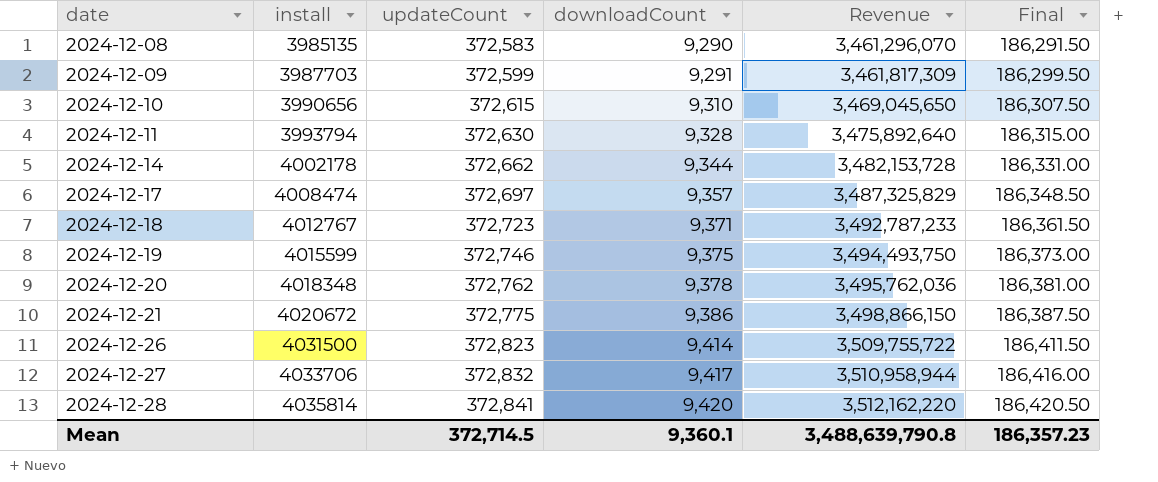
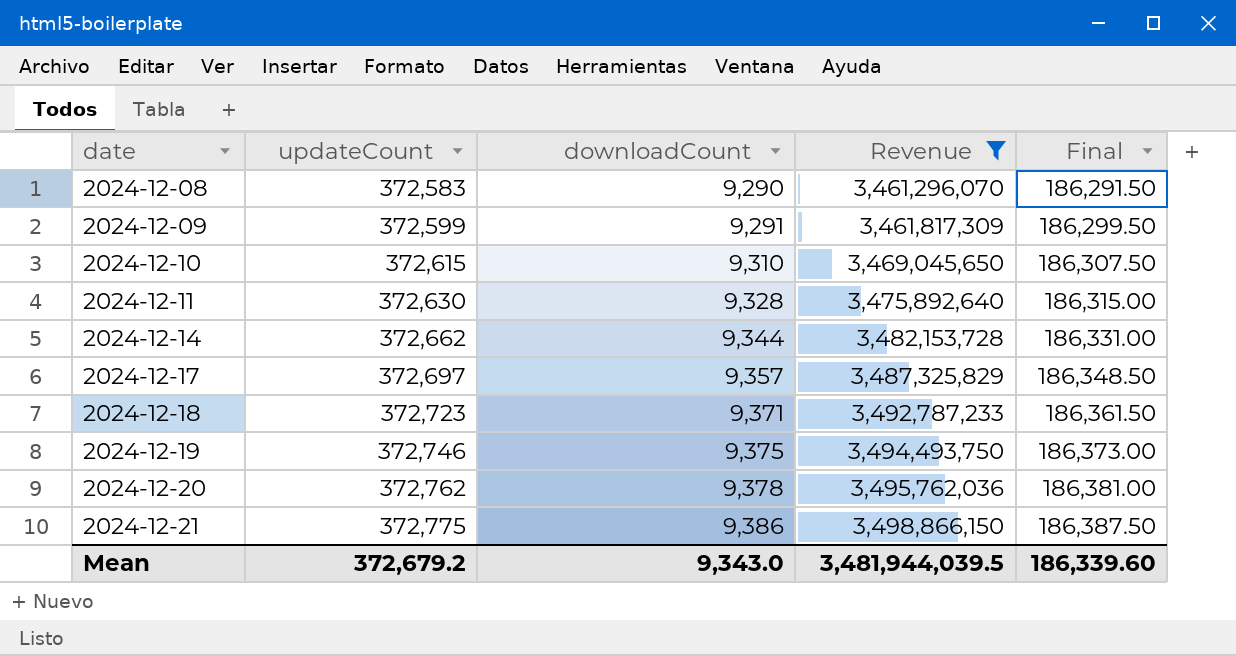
filter: none -> Revenue <= 3,498,866,150
column install | position: 2 -> none
Mean | updateCount: 372,714.5 -> 372,679.2
Mean | downloadCount: 9,360.1 -> 9,343.0
Mean | Revenue: 3,488,639,790.8 -> 3,481,944,039.5
Mean | Final: 186,357.23 -> 186,339.60

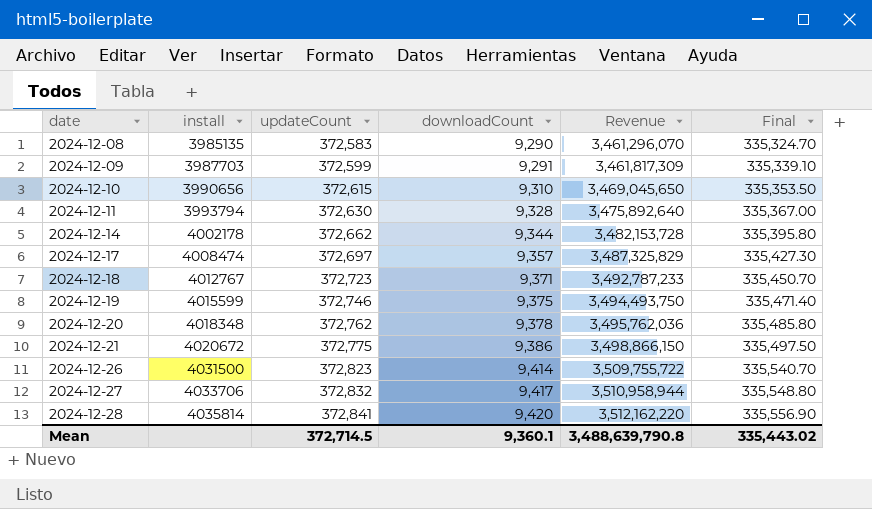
filter: Revenue <= 3,498,866,150 -> none
column install | position: none -> 2
column Final | formula: [updateCount] * 0.5 -> [updateCount] * 0.9
Mean | updateCount: 372,679.2 -> 372,714.5
Mean | downloadCount: 9,343.0 -> 9,360.1
Mean | Revenue: 3,481,944,039.5 -> 3,488,639,790.8
Mean | Final: 186,339.60 -> 335,443.02

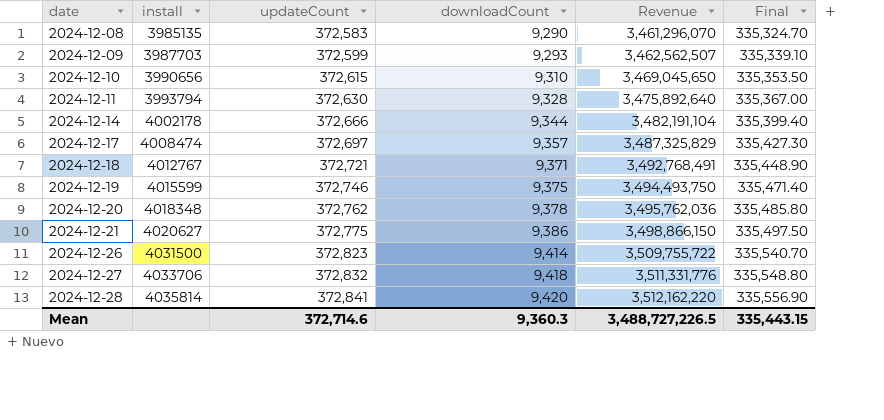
2024-12-09 | downloadCount: 9,291 -> 9,293
2024-12-09 | Revenue: 3,461,817,309 -> 3,462,562,507
2024-12-14 | updateCount: 372,662 -> 372,666
2024-12-14 | Revenue: 3,482,153,728 -> 3,482,191,104
2024-12-14 | Final: 335,395.80 -> 335,399.40
2024-12-18 | updateCount: 372,723 -> 372,721
2024-12-18 | Revenue: 3,492,787,233 -> 3,492,768,491
2024-12-18 | Final: 335,450.70 -> 335,448.90
2024-12-21 | install: 4020672 -> 4020627
2024-12-27 | downloadCount: 9,417 -> 9,418
2024-12-27 | Revenue: 3,510,958,944 -> 3,511,331,776
Mean | updateCount: 372,714.5 -> 372,714.6
Mean | downloadCount: 9,360.1 -> 9,360.3
Mean | Revenue: 3,488,639,790.8 -> 3,488,727,226.5
Mean | Final: 335,443.02 -> 335,443.15

